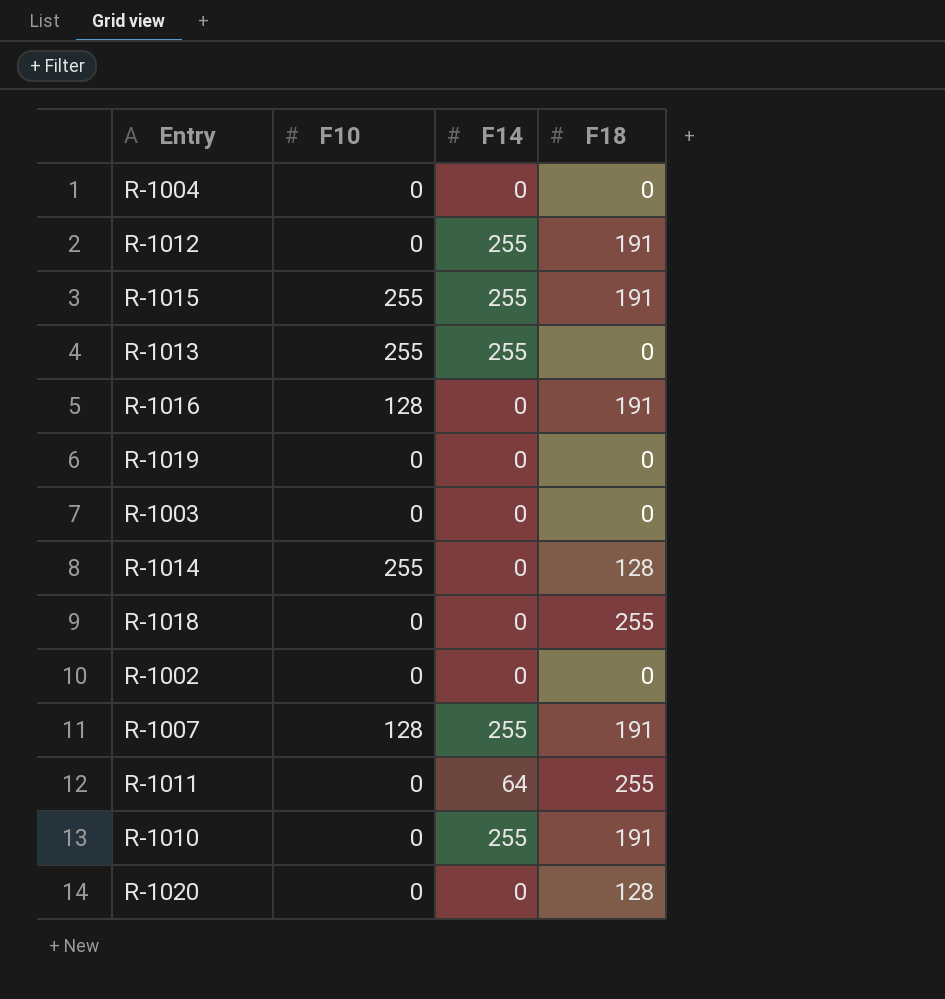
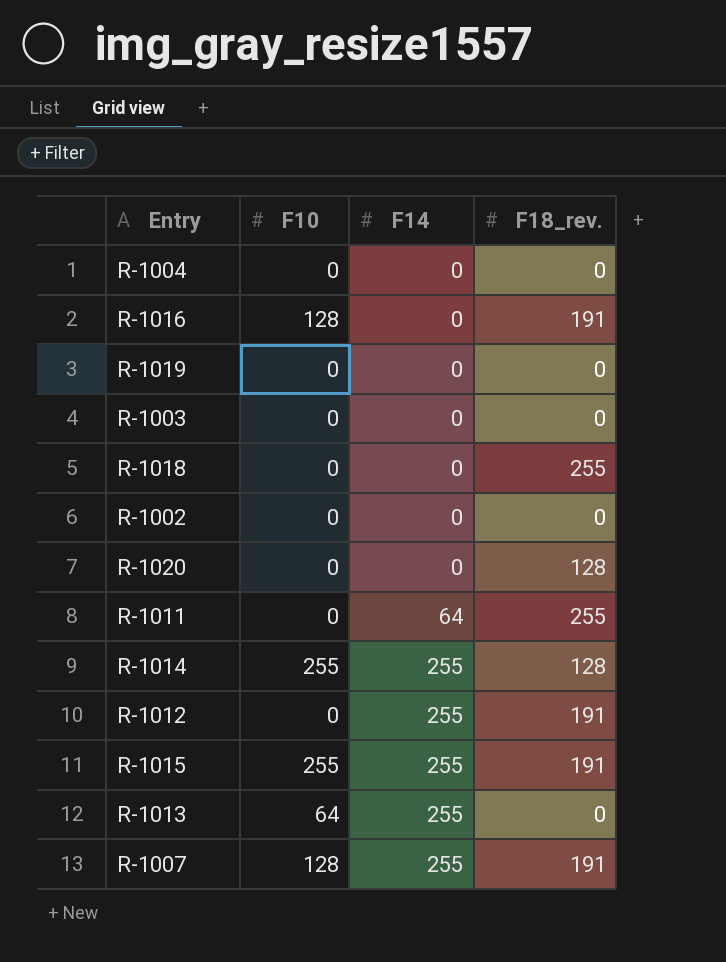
row order: none -> F14 ascending
column name: F18 -> F18_rev.
row R-1010: 0 | 255 | 191 -> none
R-1014 | F14: 0 -> 255
R-1013 | F10: 255 -> 64

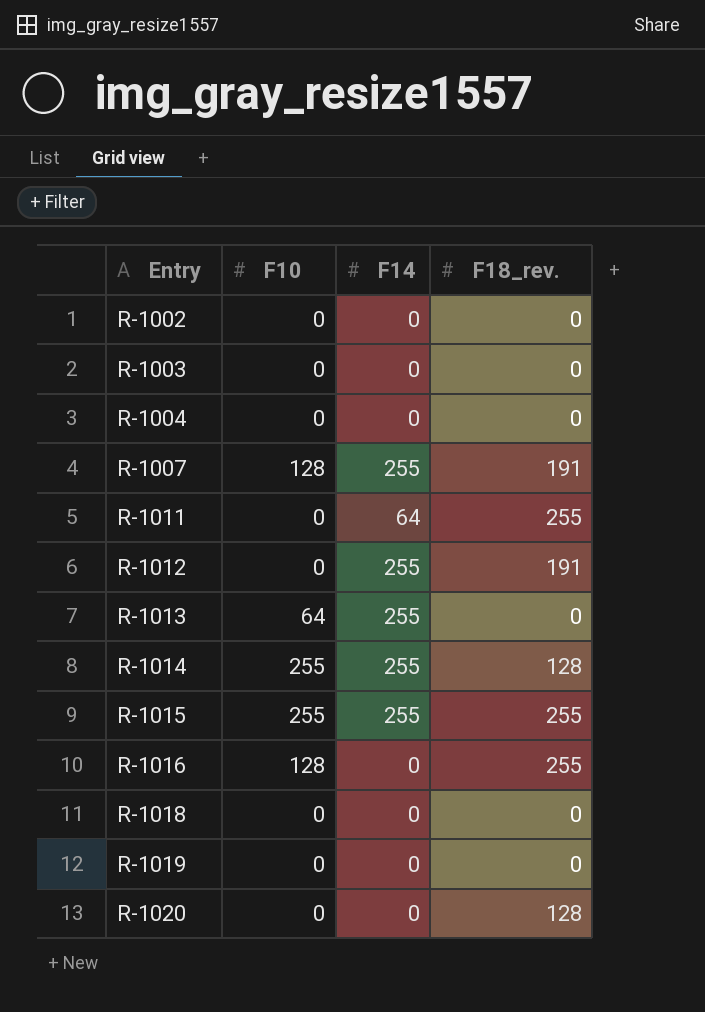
row order: F14 ascending -> Entry ascending
R-1015 | F18_rev.: 191 -> 255
R-1016 | F18_rev.: 191 -> 255
R-1018 | F18_rev.: 255 -> 0

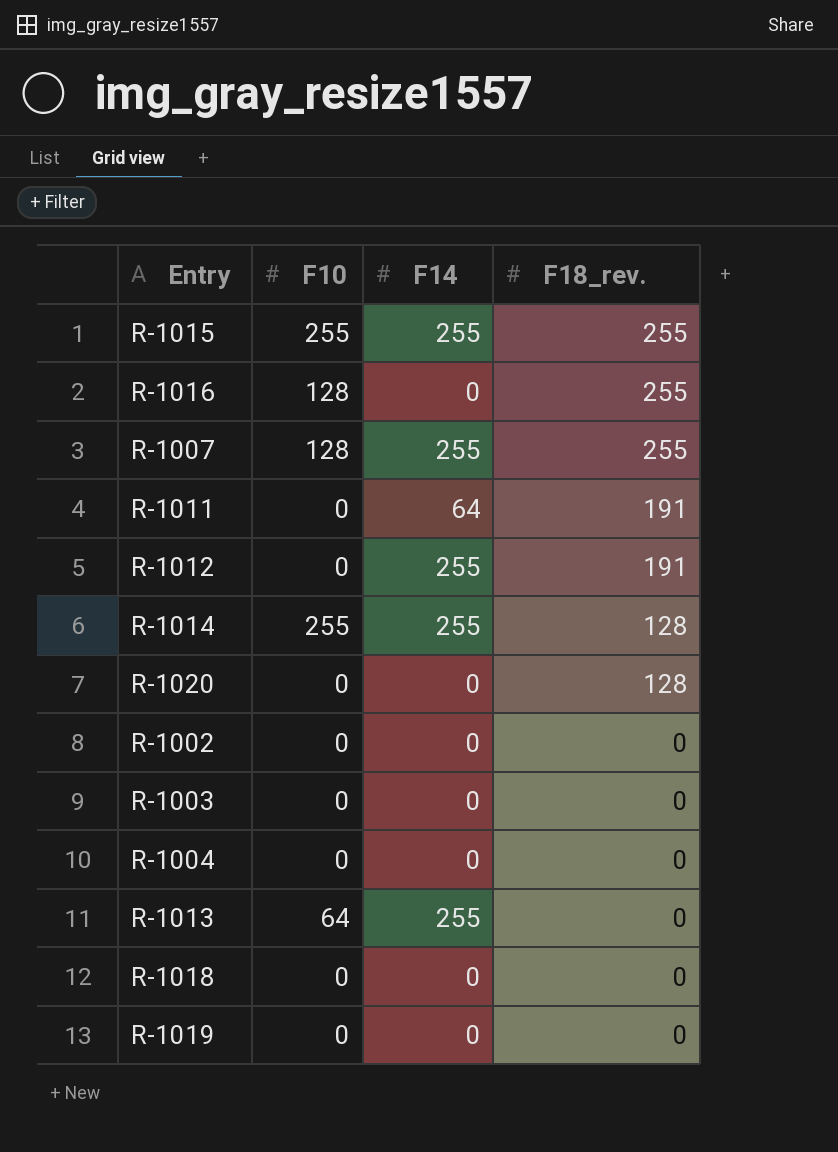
row order: Entry ascending -> F18_rev. descending
R-1007 | F18_rev.: 191 -> 255
R-1011 | F18_rev.: 255 -> 191

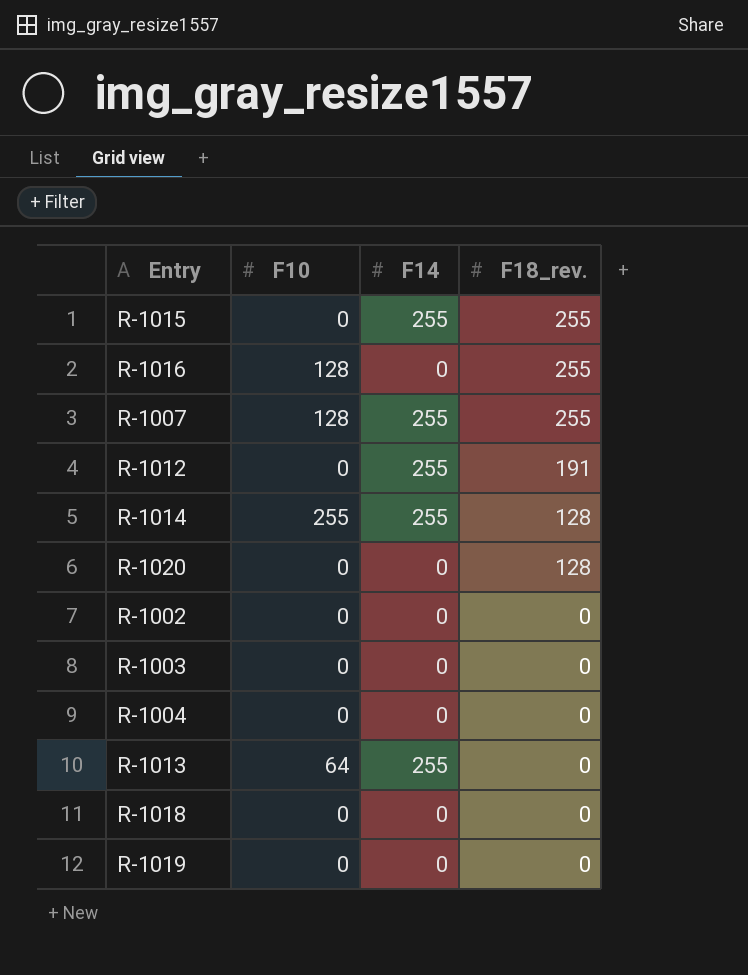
row R-1011: 0 | 64 | 191 -> none
R-1015 | F10: 255 -> 0

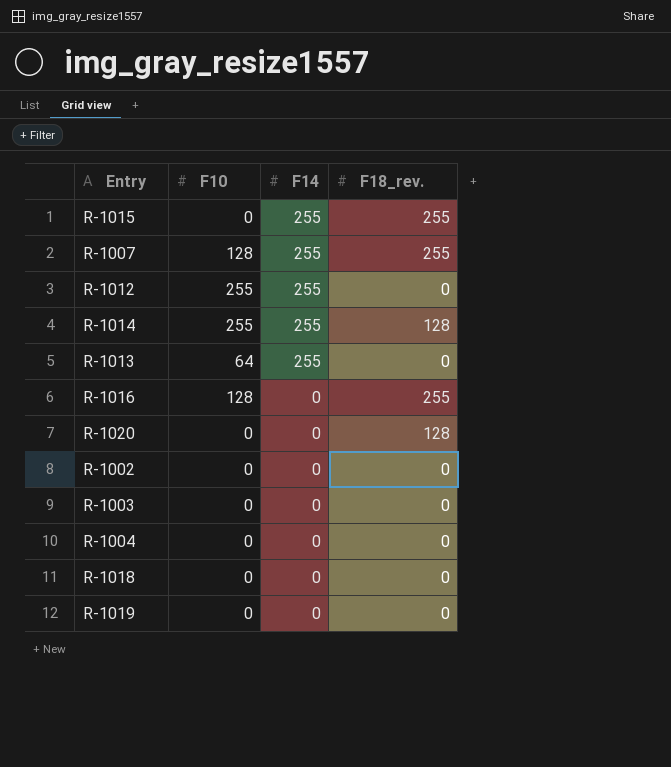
row order: F18_rev. descending -> F14 descending
R-1012 | F10: 0 -> 255
R-1012 | F18_rev.: 191 -> 0

